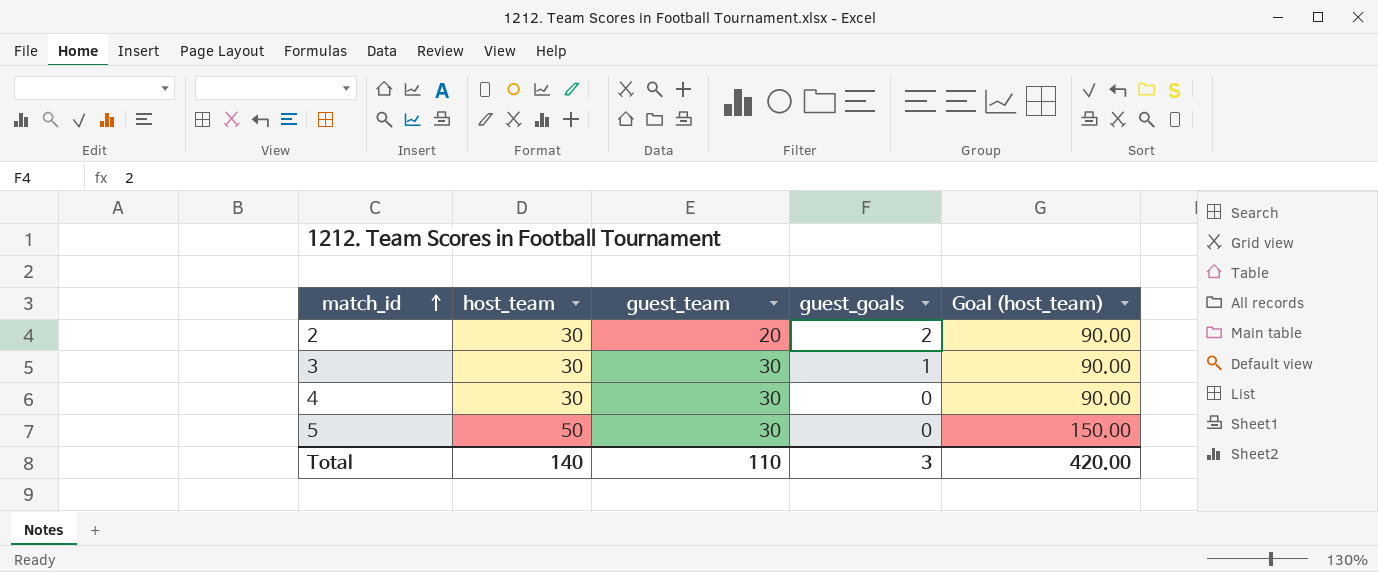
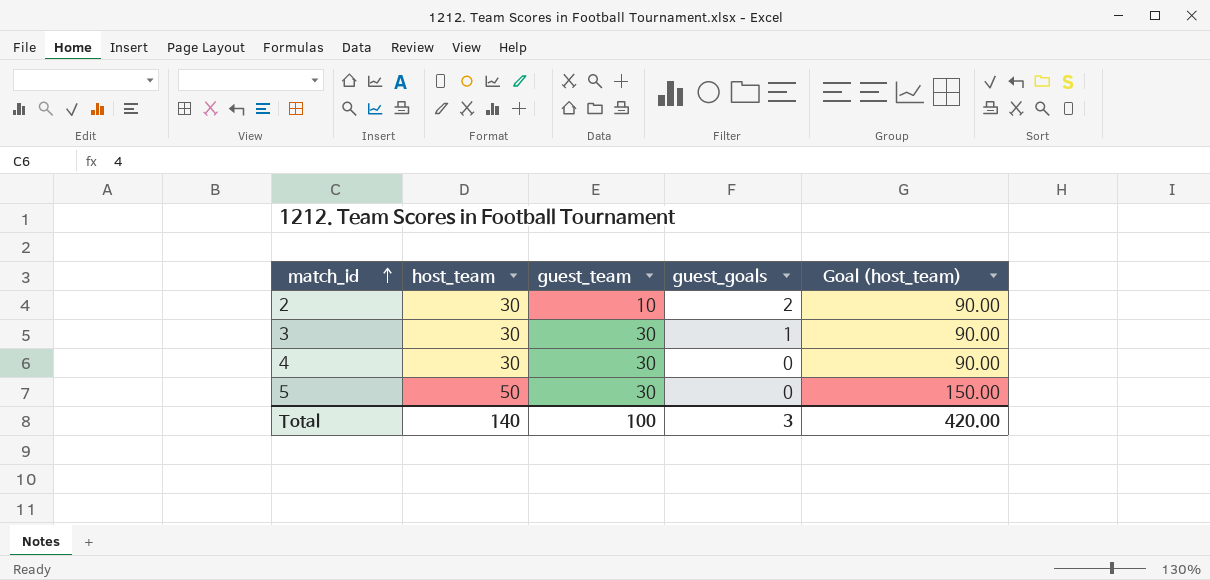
2 | guest_team: 20 -> 10
Total | guest_team: 110 -> 100

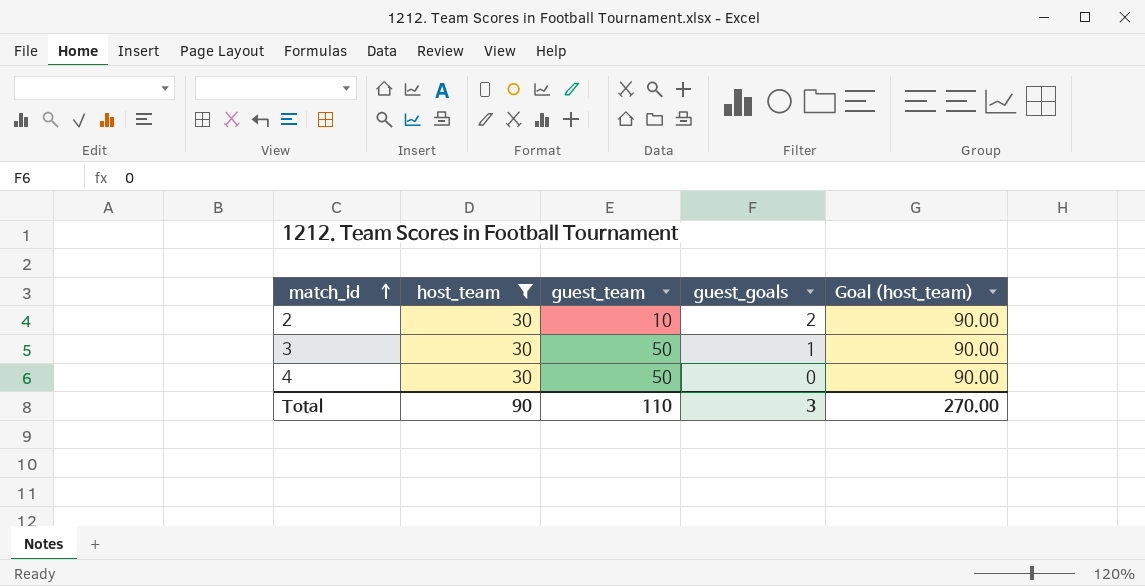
filter: none -> host_team = 30
3 | guest_team: 30 -> 50
4 | guest_team: 30 -> 50
Total | host_team: 140 -> 90
Total | guest_team: 100 -> 110
Total | Goal (host_team): 420.00 -> 270.00

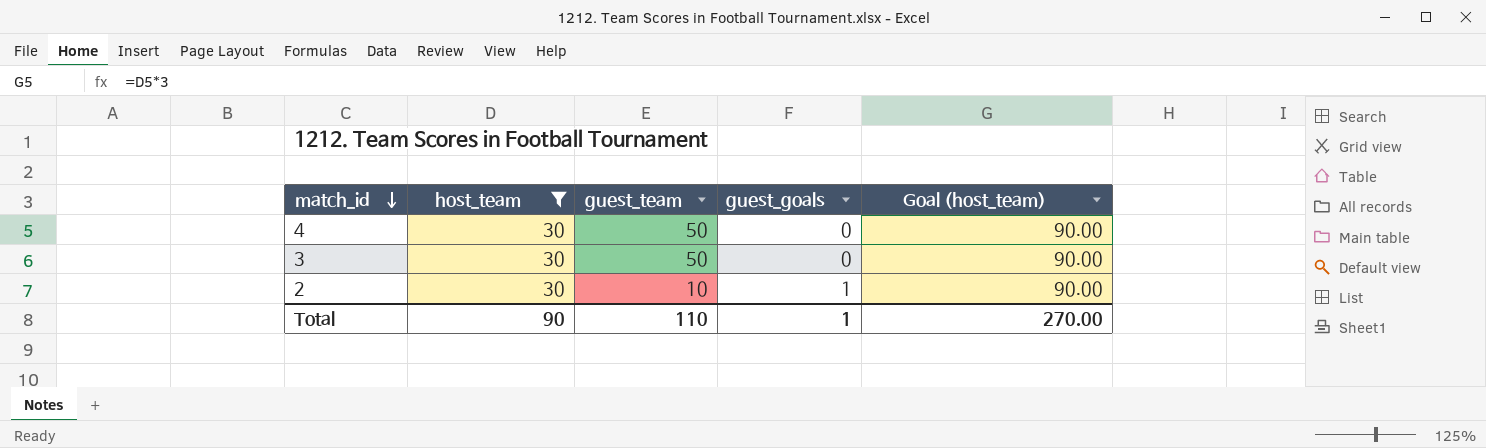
row order: match_id ascending -> match_id descending
3 | guest_goals: 1 -> 0
2 | guest_goals: 2 -> 1
Total | guest_goals: 3 -> 1

